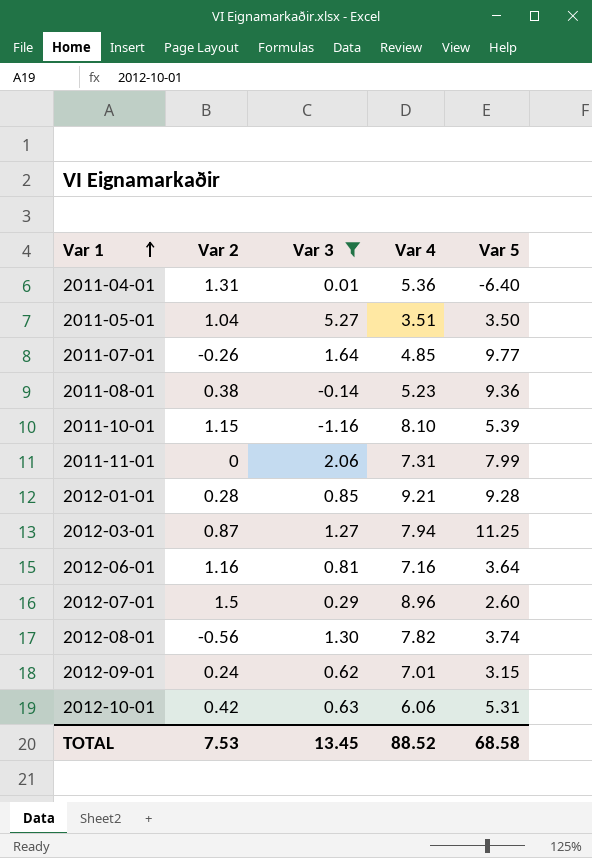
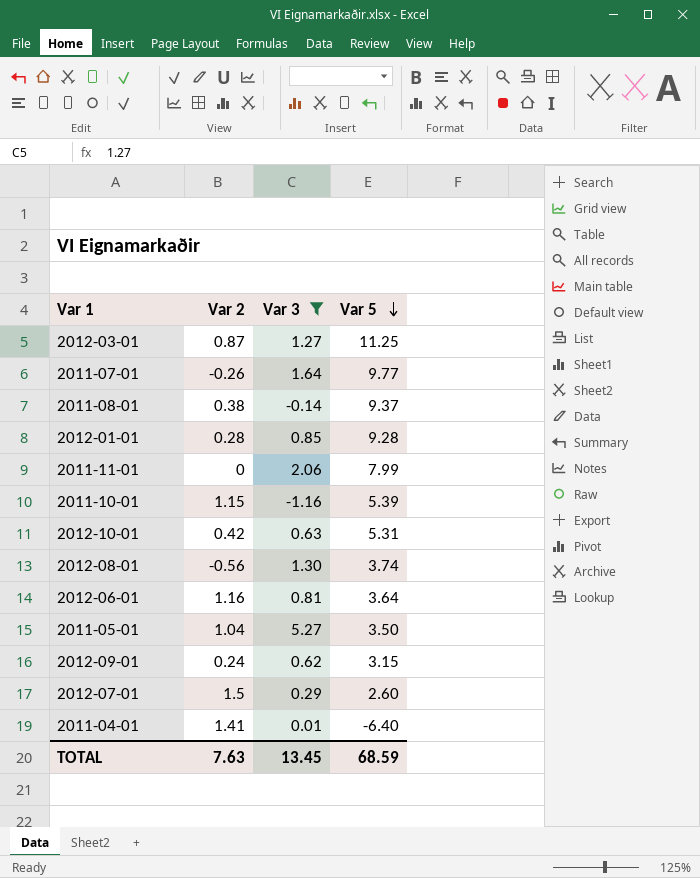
row order: Var 1 ascending -> Var 5 descending
column Var 4 | position: 4 -> none
2011-08-01 | Var 5: 9.36 -> 9.37
2011-04-01 | Var 2: 1.31 -> 1.41
TOTAL | Var 2: 7.53 -> 7.63
TOTAL | Var 5: 68.58 -> 68.59

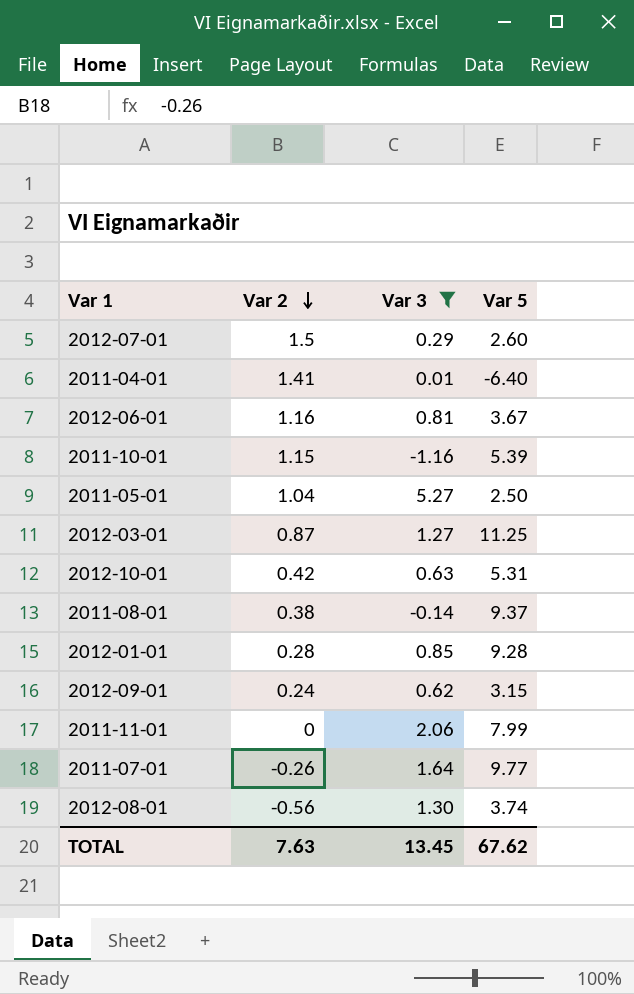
row order: Var 5 descending -> Var 2 descending
2012-06-01 | Var 5: 3.64 -> 3.67
2011-05-01 | Var 5: 3.50 -> 2.50
TOTAL | Var 5: 68.59 -> 67.62

